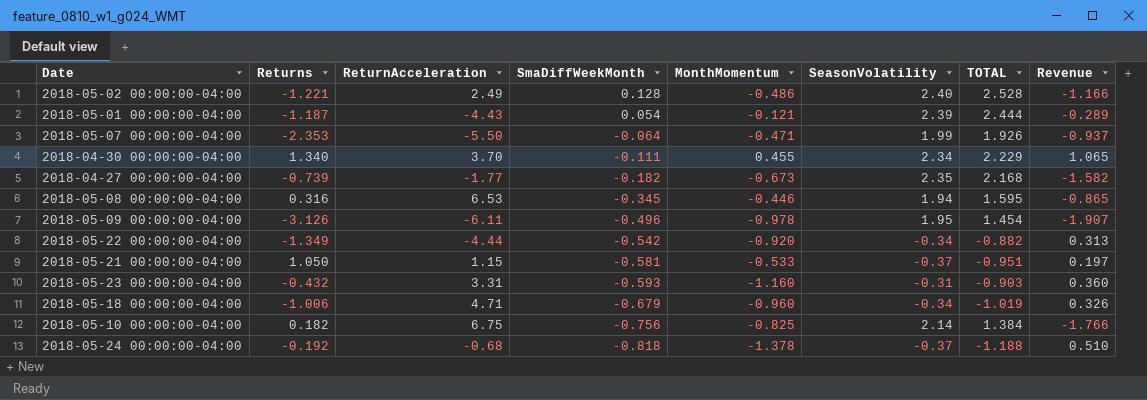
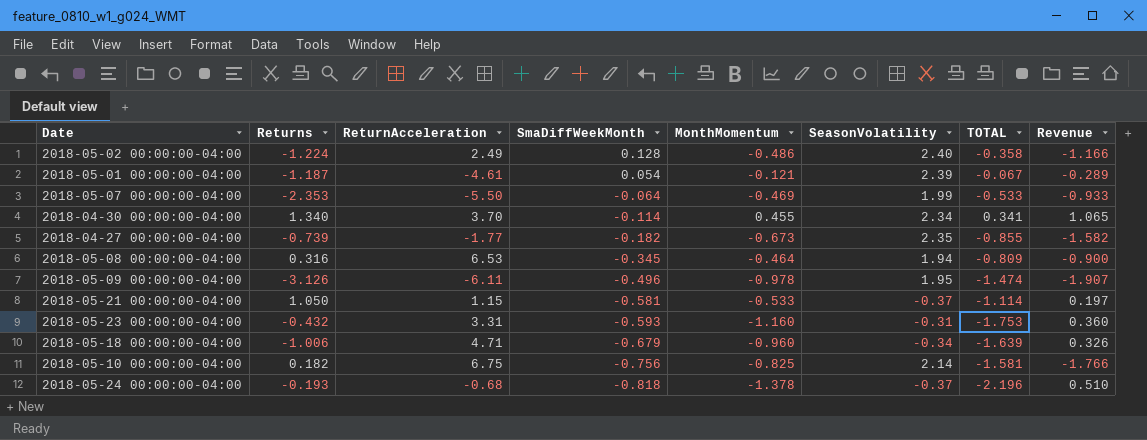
column TOTAL | formula: [SmaDiffWeekMonth] + [SeasonVolatility] -> [SmaDiffWeekMonth] + [MonthMomentum]
row 2018-05-22 00:00:00-04:00: -1.349 | -4.44 | -0.542 | -0.920 | -0.34 | -0.882 | 0.313 -> none
2018-05-02 00:00:00-04:00 | Returns: -1.221 -> -1.224
2018-05-01 00:00:00-04:00 | ReturnAcceleration: -4.43 -> -4.61
2018-05-07 00:00:00-04:00 | MonthMomentum: -0.471 -> -0.469
2018-05-07 00:00:00-04:00 | Revenue: -0.937 -> -0.933
2018-04-30 00:00:00-04:00 | SmaDiffWeekMonth: -0.111 -> -0.114
2018-05-08 00:00:00-04:00 | MonthMomentum: -0.446 -> -0.464
2018-05-08 00:00:00-04:00 | Revenue: -0.865 -> -0.900
2018-05-24 00:00:00-04:00 | Returns: -0.192 -> -0.193

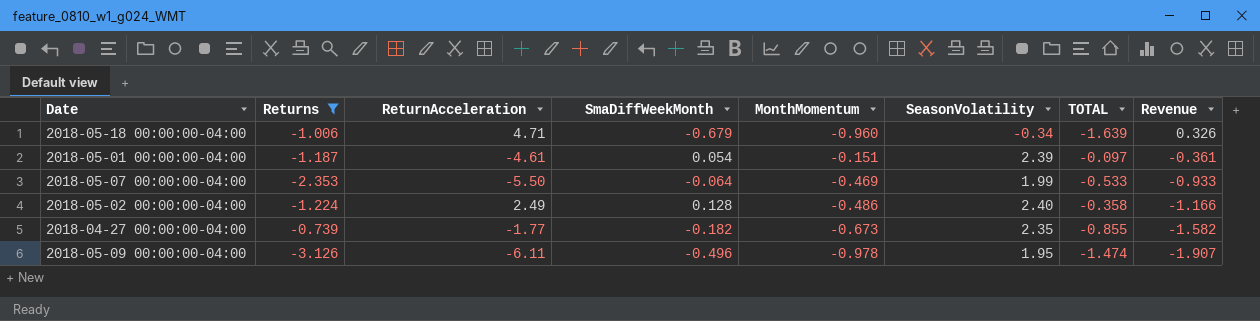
filter: none -> Returns <= -0.739
row order: SmaDiffWeekMonth descending -> Revenue descending
2018-05-01 00:00:00-04:00 | MonthMomentum: -0.121 -> -0.151
2018-05-01 00:00:00-04:00 | TOTAL: -0.067 -> -0.097
2018-05-01 00:00:00-04:00 | Revenue: -0.289 -> -0.361

